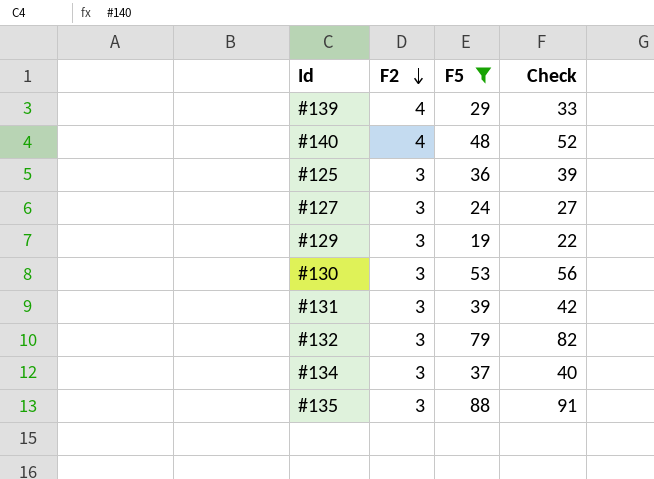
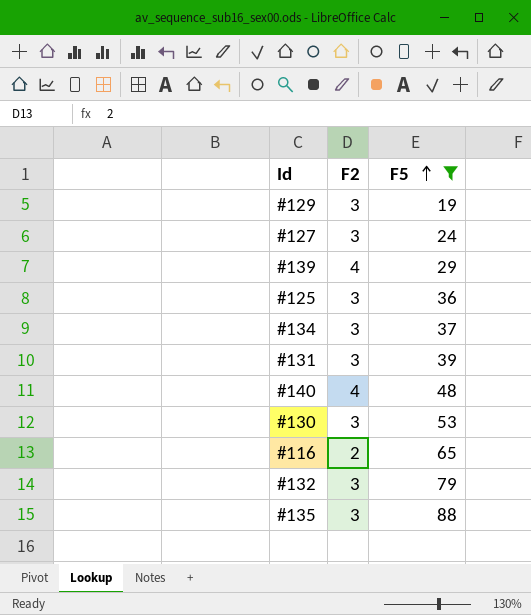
row order: F2 descending -> F5 ascending
column Check | formula: [F2] + [F5] -> none
row #116: none -> 2 | 65

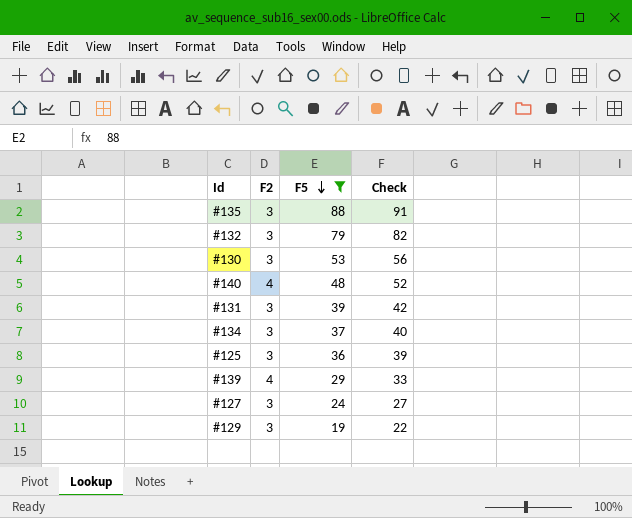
row order: F5 ascending -> F5 descending
column Check | formula: none -> [F2] + [F5]
row #116: 2 | 65 -> none

